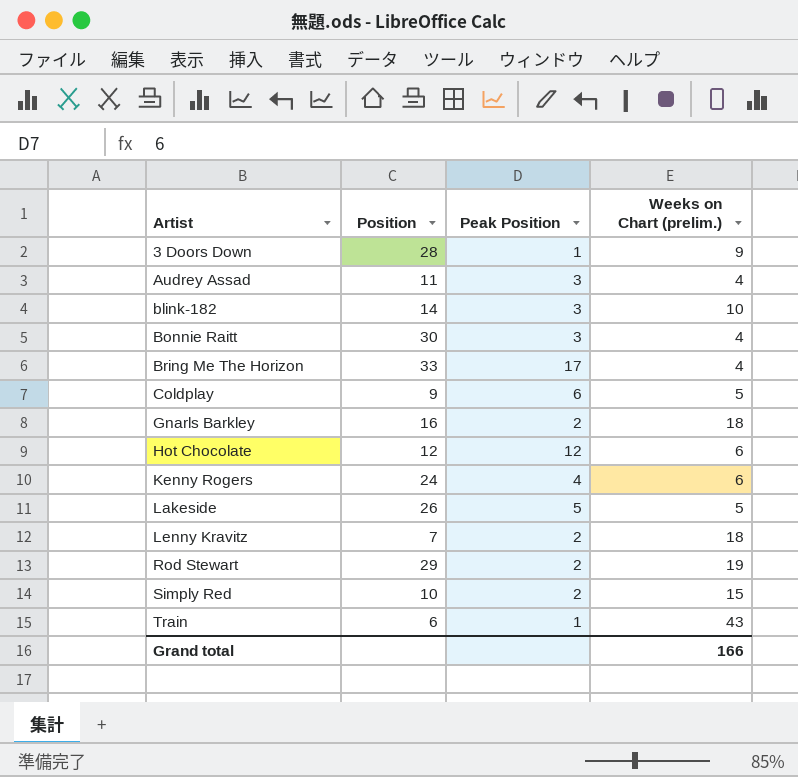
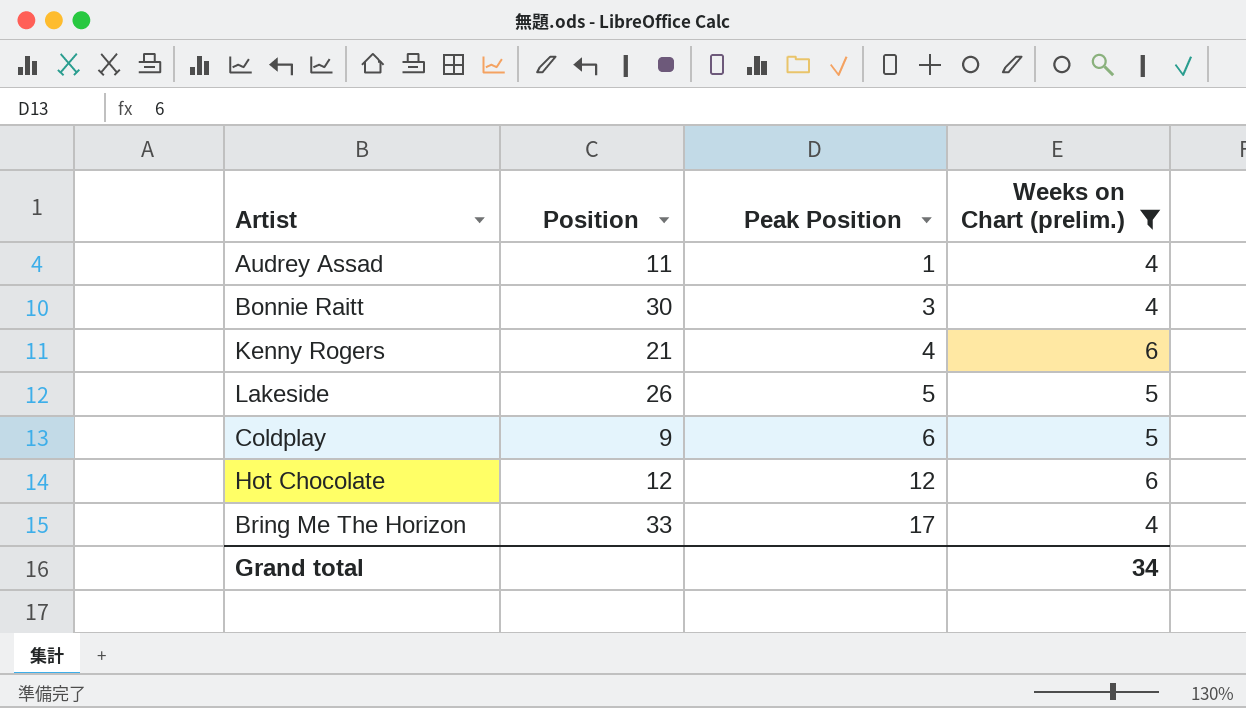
filter: none -> Weeks on Chart (prelim.) <= 6
row order: Artist ascending -> Peak Position ascending
Audrey Assad | Peak Position: 3 -> 1
Kenny Rogers | Position: 24 -> 21
Grand total | Weeks on Chart (prelim.): 166 -> 34

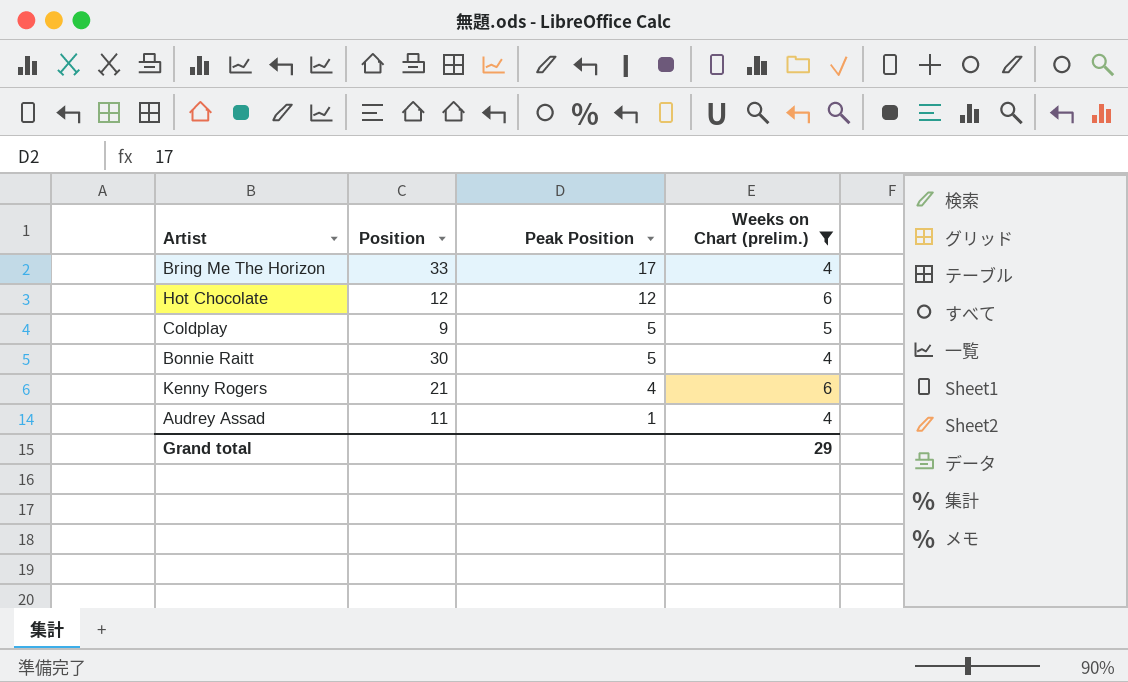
row order: Peak Position ascending -> Peak Position descending
row Lakeside: 26 | 5 | 5 -> none
Coldplay | Peak Position: 6 -> 5
Bonnie Raitt | Peak Position: 3 -> 5
Grand total | Weeks on Chart (prelim.): 34 -> 29

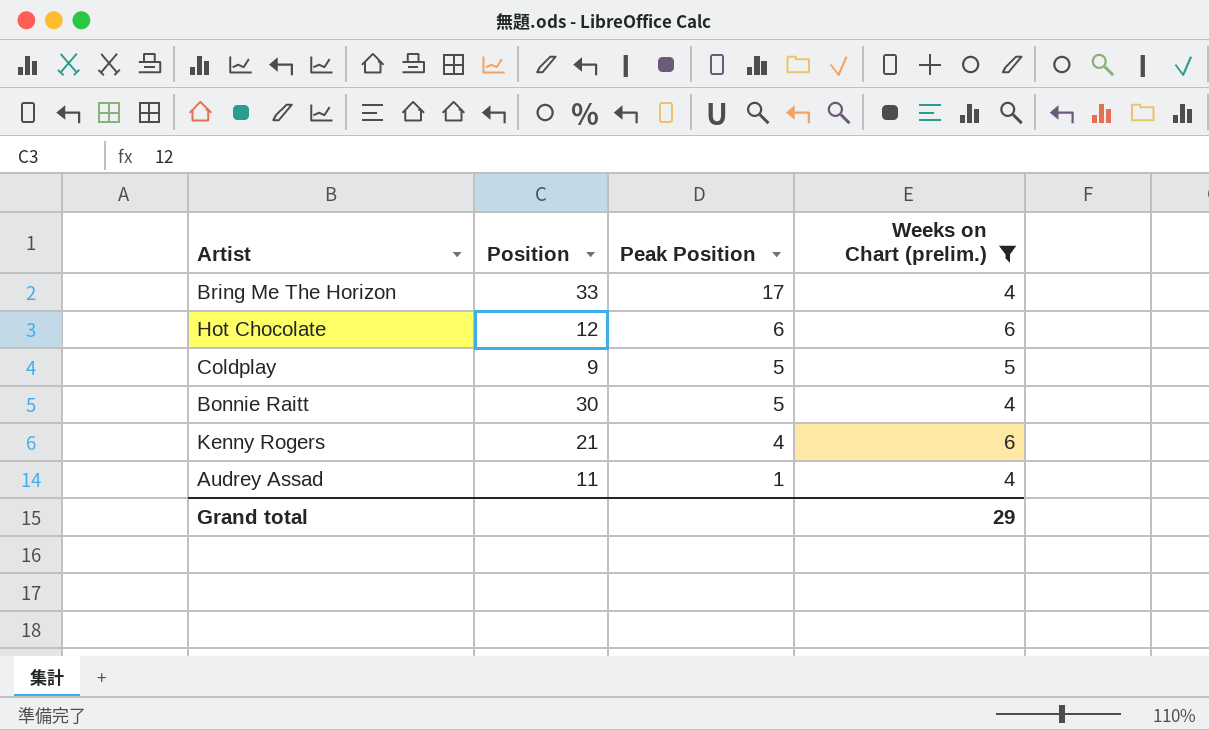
Hot Chocolate | Peak Position: 12 -> 6

